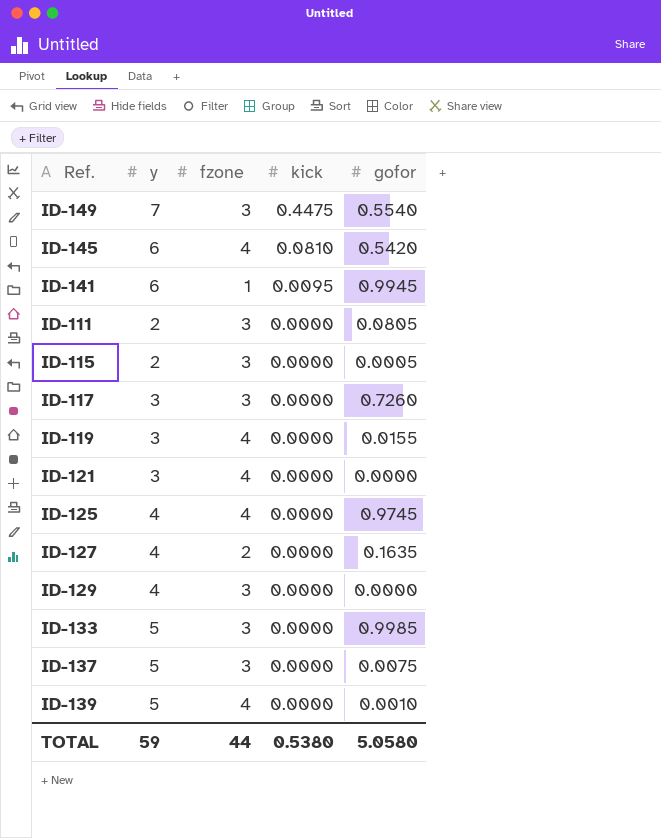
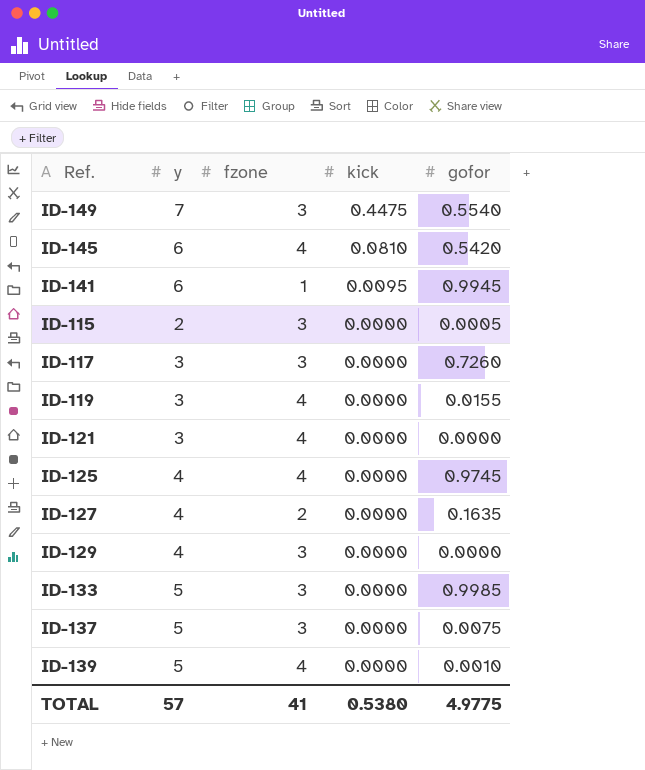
row ID-111: 2 | 3 | 0.0000 | 0.0805 -> none
TOTAL | y: 59 -> 57
TOTAL | fzone: 44 -> 41
TOTAL | gofor: 5.0580 -> 4.9775

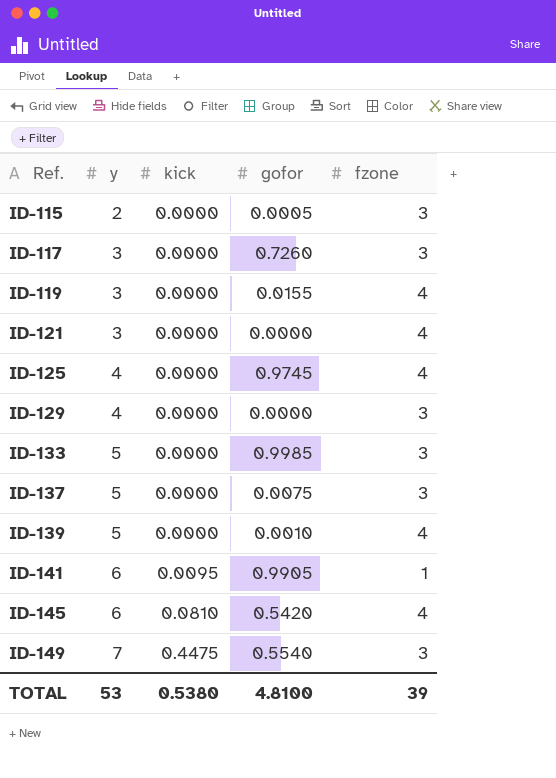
row order: kick descending -> Ref. ascending
column fzone | position: 3 -> 5
row ID-127: 4 | 2 | 0.0000 | 0.1635 -> none
ID-141 | gofor: 0.9945 -> 0.9905
TOTAL | y: 57 -> 53
TOTAL | gofor: 4.9775 -> 4.8100
TOTAL | fzone: 41 -> 39

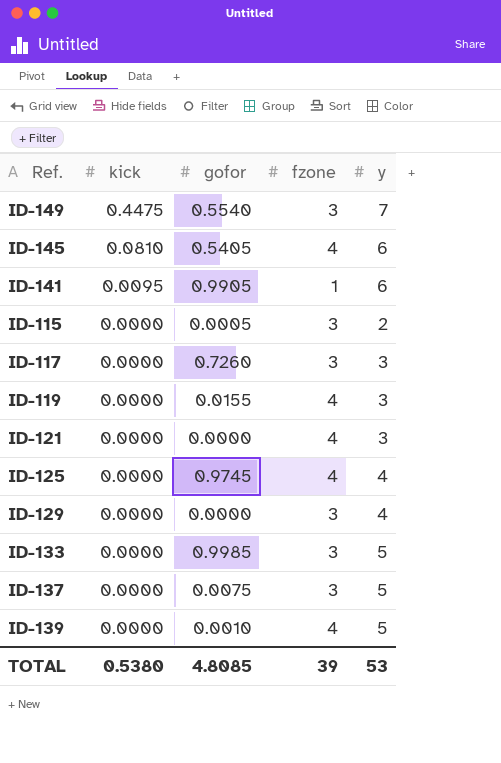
row order: Ref. ascending -> kick descending
column y | position: 2 -> 5
ID-145 | gofor: 0.5420 -> 0.5405
TOTAL | gofor: 4.8100 -> 4.8085

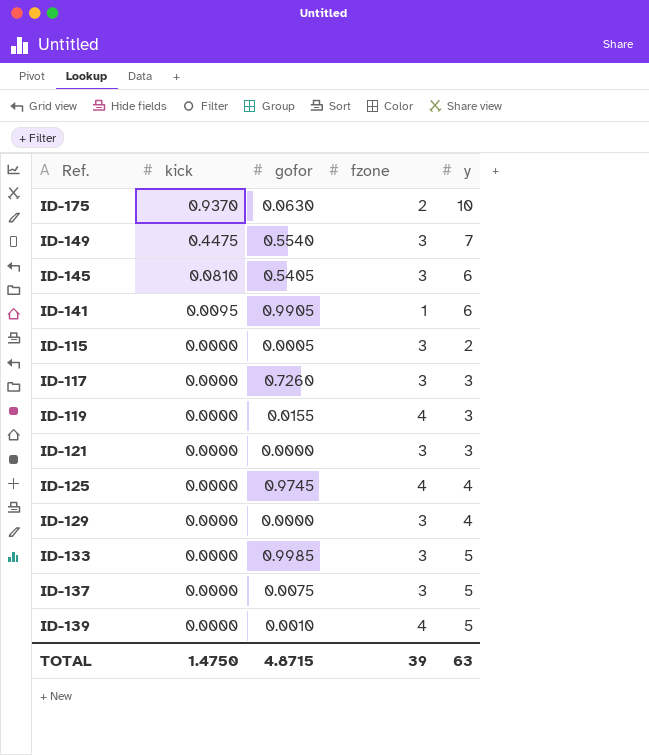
row ID-175: none -> 0.9370 | 0.0630 | 2 | 10
ID-145 | fzone: 4 -> 3
ID-121 | fzone: 4 -> 3
TOTAL | kick: 0.5380 -> 1.4750
TOTAL | gofor: 4.8085 -> 4.8715
TOTAL | y: 53 -> 63

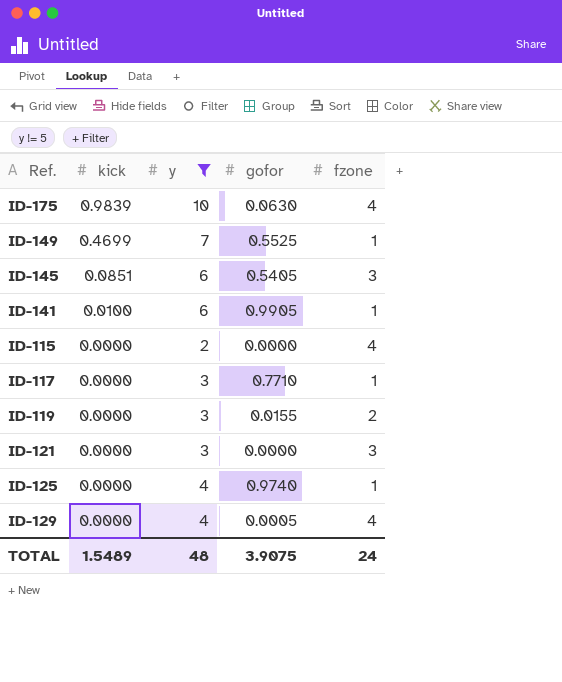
filter: none -> y != 5
column y | position: 5 -> 3
ID-175 | kick: 0.9370 -> 0.9839
ID-175 | fzone: 2 -> 4
ID-149 | kick: 0.4475 -> 0.4699
ID-149 | gofor: 0.5540 -> 0.5525
ID-149 | fzone: 3 -> 1
ID-145 | kick: 0.0810 -> 0.0851
ID-141 | kick: 0.0095 -> 0.0100
ID-115 | gofor: 0.0005 -> 0.0000
ID-115 | fzone: 3 -> 4
ID-117 | gofor: 0.7260 -> 0.7710
ID-117 | fzone: 3 -> 1
ID-119 | fzone: 4 -> 2
ID-125 | gofor: 0.9745 -> 0.9740
ID-125 | fzone: 4 -> 1
ID-129 | gofor: 0.0000 -> 0.0005
ID-129 | fzone: 3 -> 4
TOTAL | kick: 1.4750 -> 1.5489
TOTAL | y: 63 -> 48
TOTAL | gofor: 4.8715 -> 3.9075
TOTAL | fzone: 39 -> 24

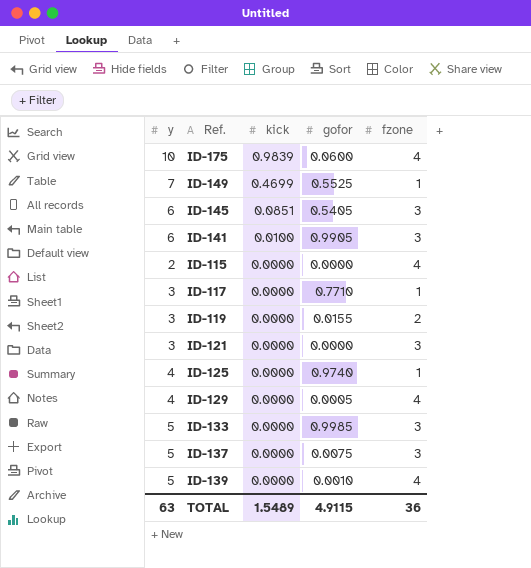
filter: y != 5 -> none
column y | position: 3 -> 1
ID-175 | gofor: 0.0630 -> 0.0600
ID-141 | fzone: 1 -> 3
TOTAL | y: 48 -> 63
TOTAL | gofor: 3.9075 -> 4.9115
TOTAL | fzone: 24 -> 36

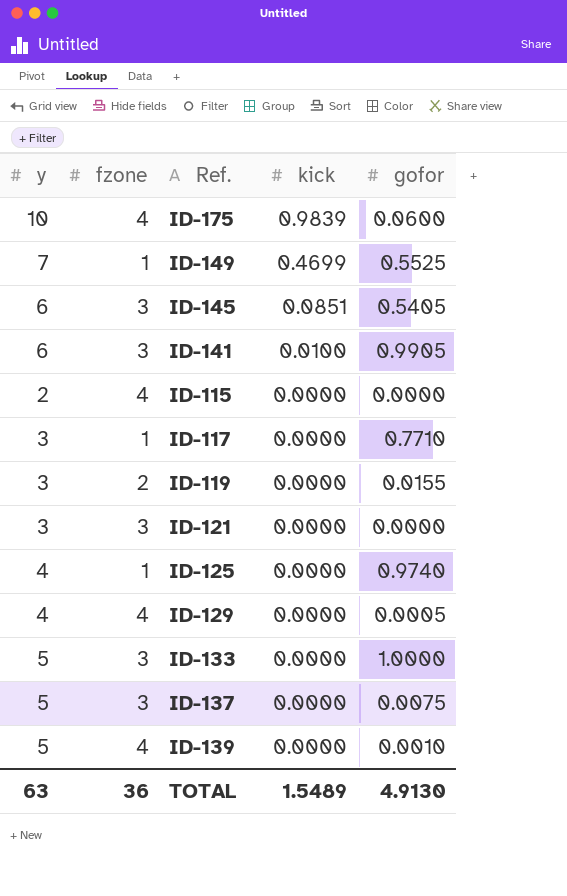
column fzone | position: 5 -> 2
ID-133 | gofor: 0.9985 -> 1.0000
TOTAL | gofor: 4.9115 -> 4.9130

